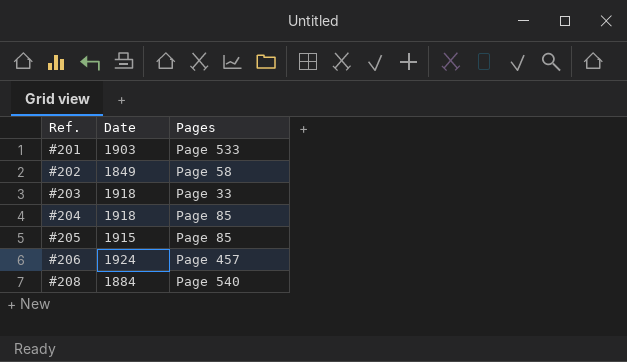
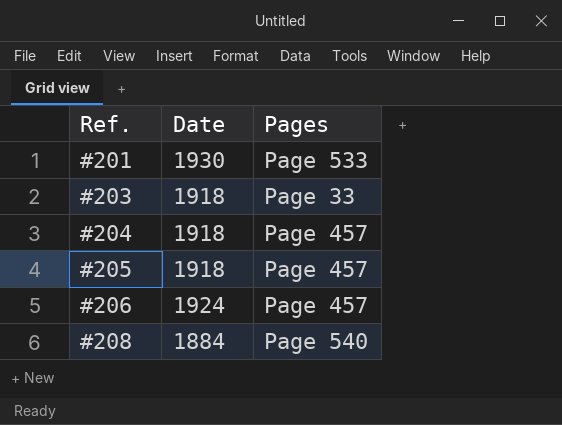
row #202: 1849 | Page 58 -> none
#201 | Date: 1903 -> 1930
#204 | Pages: Page 85 -> Page 457
#205 | Date: 1915 -> 1918
#205 | Pages: Page 85 -> Page 457

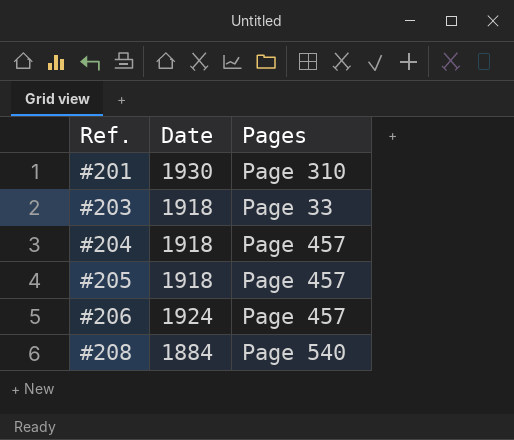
#201 | Pages: Page 533 -> Page 310

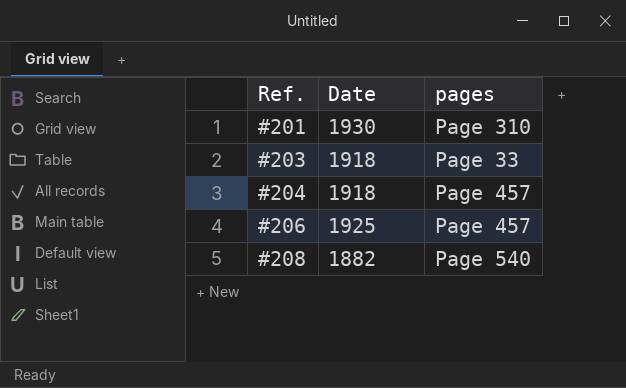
column name: Pages -> pages
row #205: 1918 | Page 457 -> none
#206 | Date: 1924 -> 1925
#208 | Date: 1884 -> 1882

